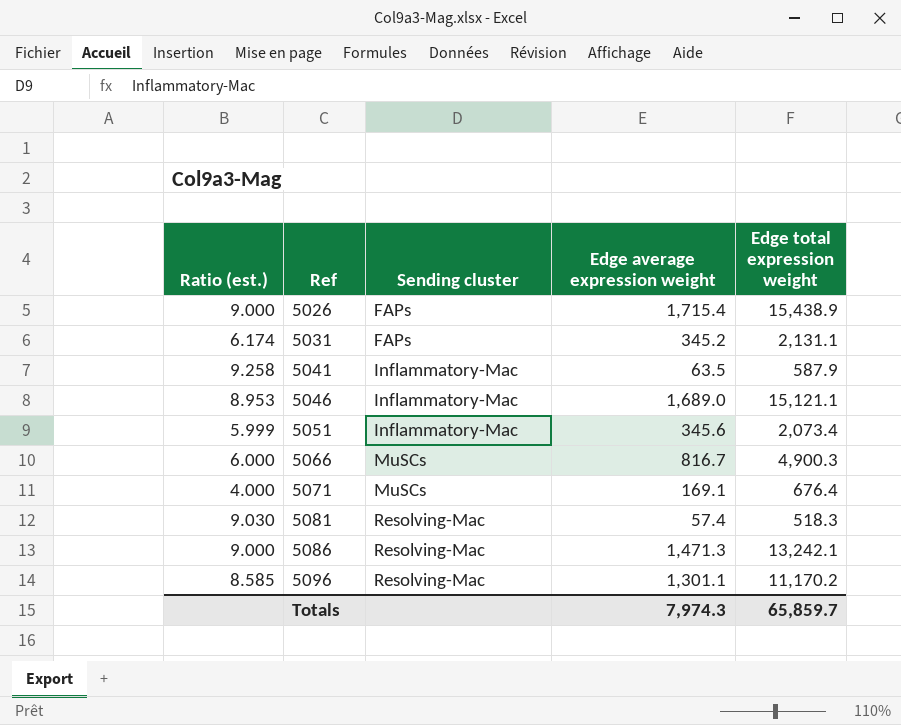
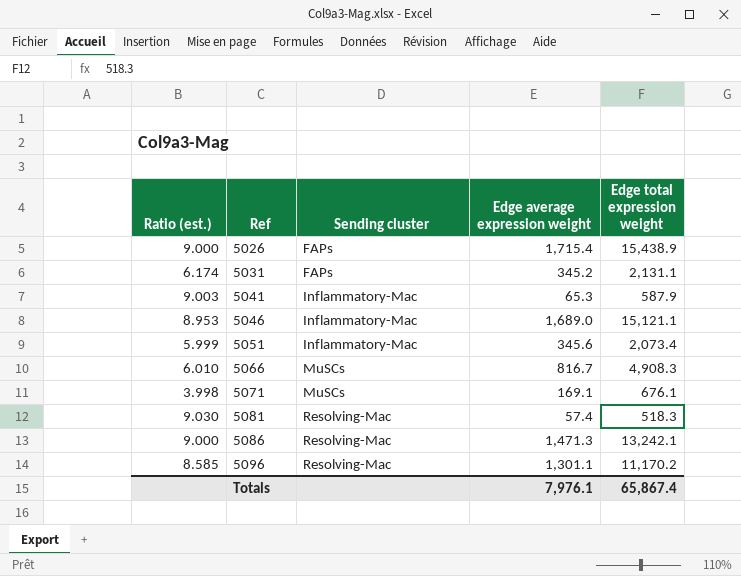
5041 | Ratio (est.): 9.258 -> 9.003
5041 | Edge average expression weight: 63.5 -> 65.3
5066 | Ratio (est.): 6.000 -> 6.010
5066 | Edge total expression weight: 4,900.3 -> 4,908.3
5071 | Ratio (est.): 4.000 -> 3.998
5071 | Edge total expression weight: 676.4 -> 676.1
Totals | Edge average expression weight: 7,974.3 -> 7,976.1
Totals | Edge total expression weight: 65,859.7 -> 65,867.4

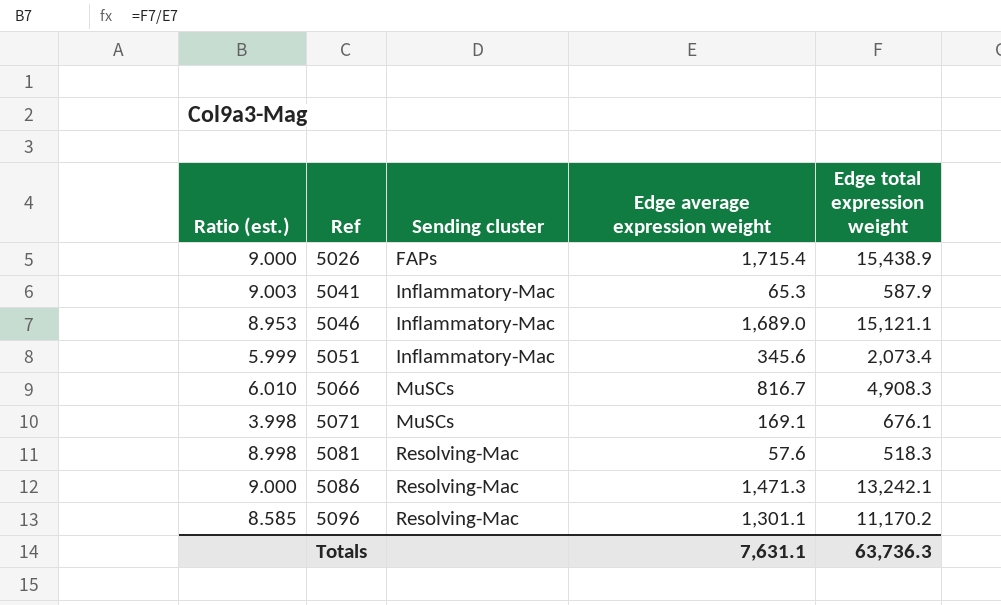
row 5031: 6.174 | FAPs | 345.2 | 2,131.1 -> none
5081 | Ratio (est.): 9.030 -> 8.998
5081 | Edge average expression weight: 57.4 -> 57.6
Totals | Edge average expression weight: 7,976.1 -> 7,631.1
Totals | Edge total expression weight: 65,867.4 -> 63,736.3

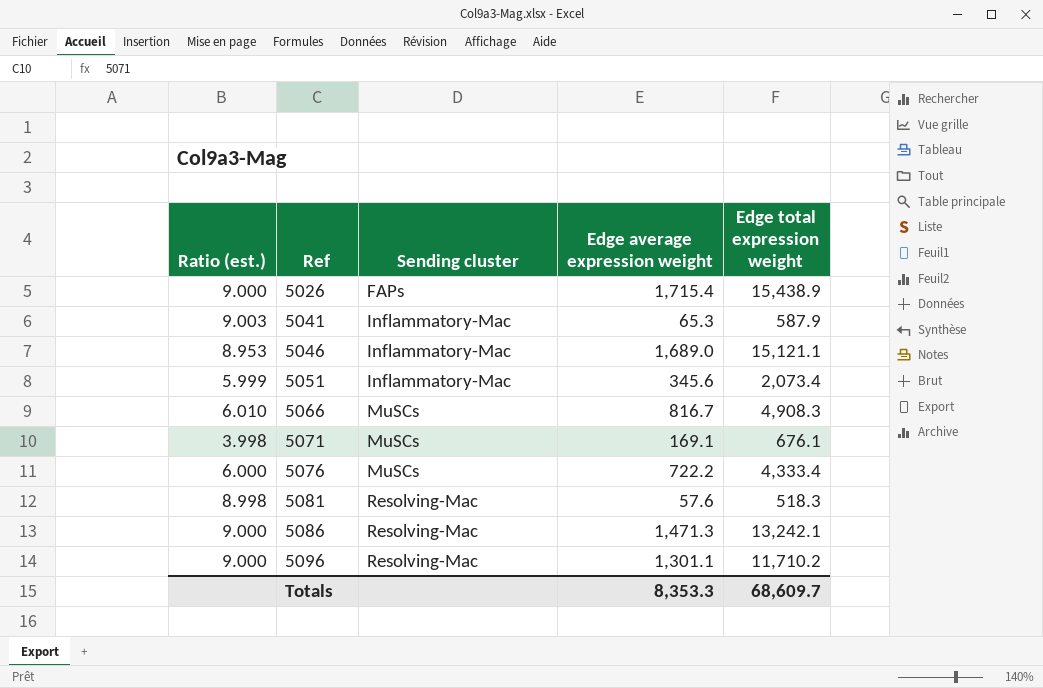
row 5076: none -> 6.000 | MuSCs | 722.2 | 4,333.4
5096 | Ratio (est.): 8.585 -> 9.000
5096 | Edge total expression weight: 11,170.2 -> 11,710.2
Totals | Edge average expression weight: 7,631.1 -> 8,353.3
Totals | Edge total expression weight: 63,736.3 -> 68,609.7

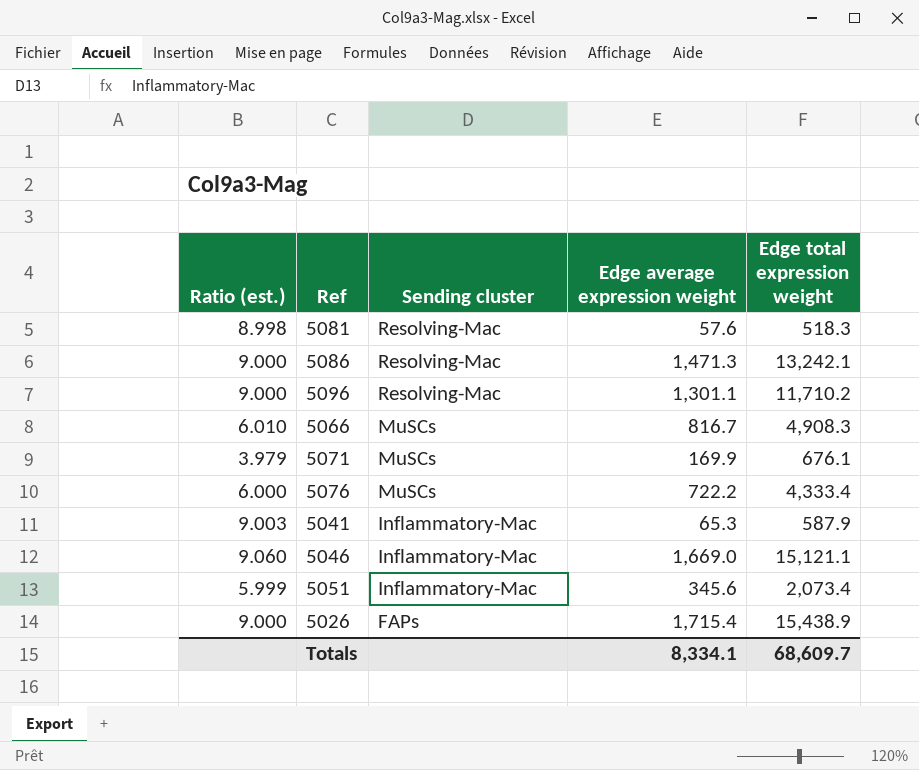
row order: Ref ascending -> Sending cluster descending
5071 | Ratio (est.): 3.998 -> 3.979
5071 | Edge average expression weight: 169.1 -> 169.9
5046 | Ratio (est.): 8.953 -> 9.060
5046 | Edge average expression weight: 1,689.0 -> 1,669.0
Totals | Edge average expression weight: 8,353.3 -> 8,334.1

